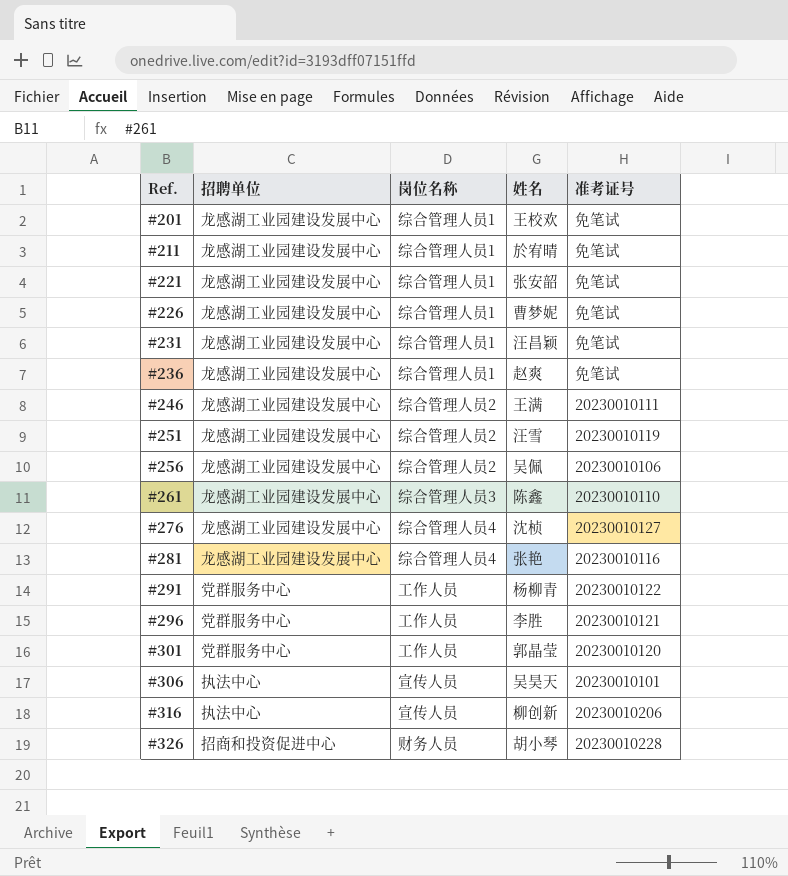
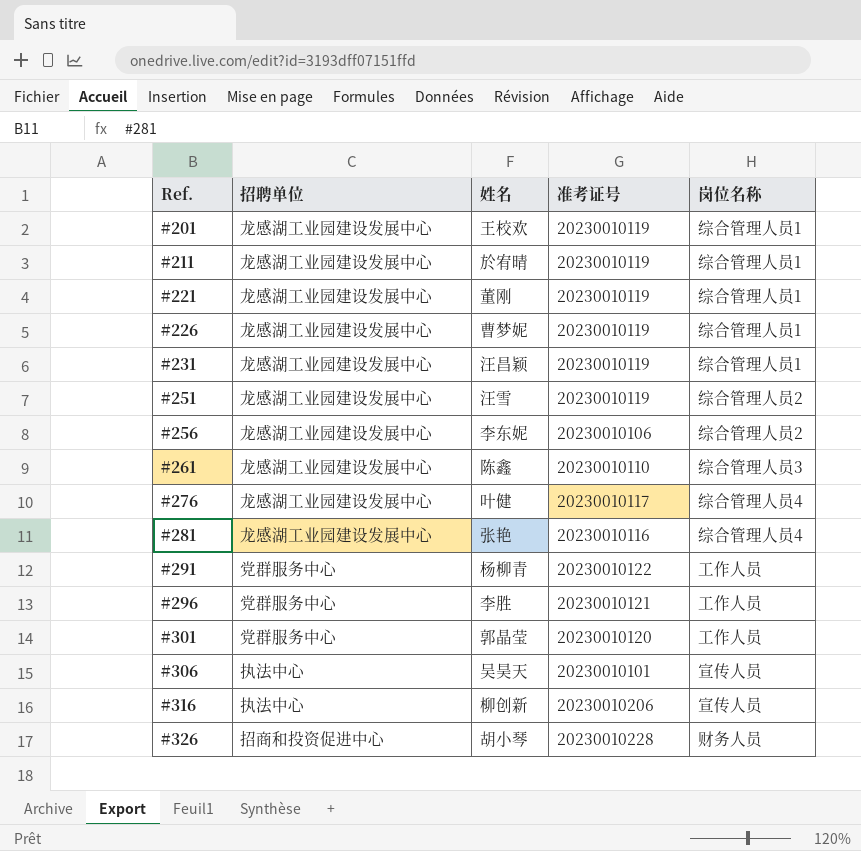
column 岗位名称 | position: 3 -> 5
row #236: 龙感湖工业园建设发展中心 | 综合管理人员1 | 赵爽 | 免笔试 -> none
row #246: 龙感湖工业园建设发展中心 | 综合管理人员2 | 王满 | 20230010111 -> none
#201 | 准考证号: 免笔试 -> 20230010119
#211 | 准考证号: 免笔试 -> 20230010119
#221 | 姓名: 张安韶 -> 董刚
#221 | 准考证号: 免笔试 -> 20230010119
#226 | 准考证号: 免笔试 -> 20230010119
#231 | 准考证号: 免笔试 -> 20230010119
#256 | 姓名: 吴佩 -> 李东妮
#276 | 姓名: 沈桢 -> 叶健
#276 | 准考证号: 20230010127 -> 20230010117

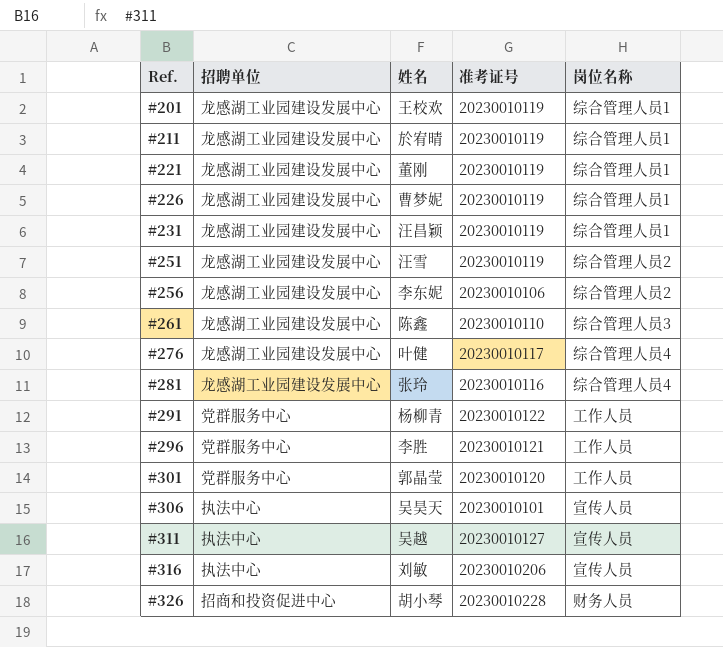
#281 | 姓名: 张艳 -> 张玲
row #311: none -> 执法中心 | 吴越 | 20230010127 | 宣传人员
#316 | 姓名: 柳创新 -> 刘敏

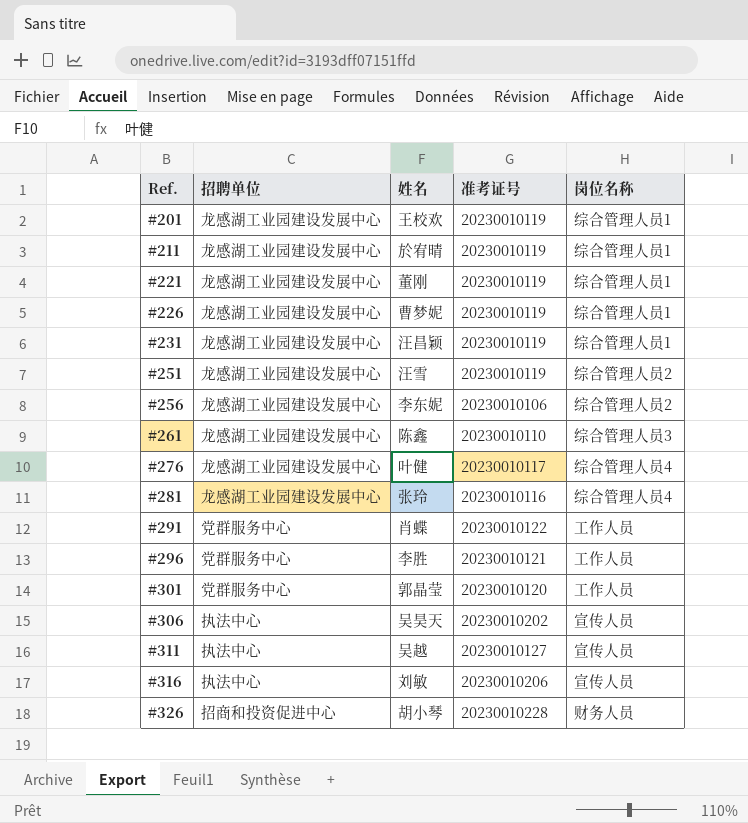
#291 | 姓名: 杨柳青 -> 肖蝶
#306 | 准考证号: 20230010101 -> 20230010202

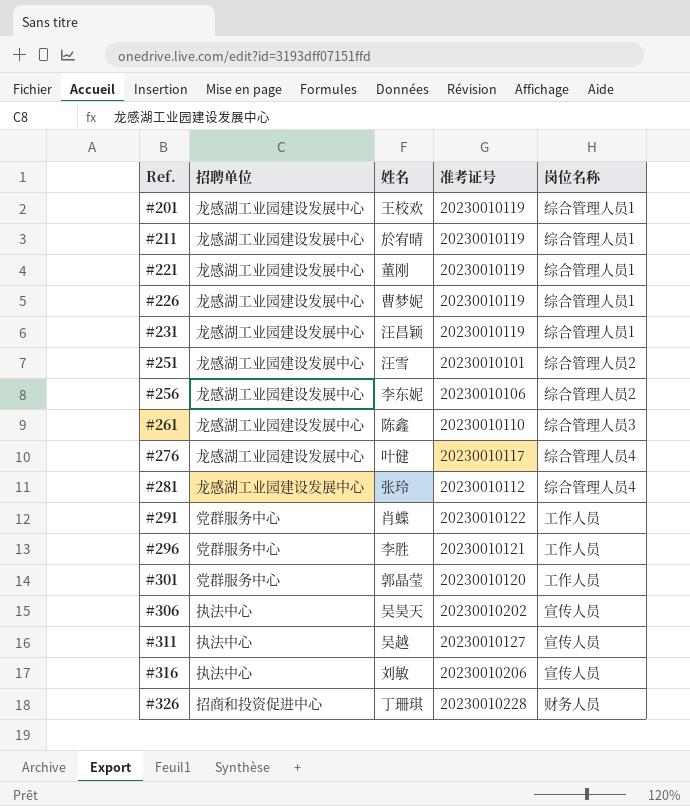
#251 | 准考证号: 20230010119 -> 20230010101
#281 | 准考证号: 20230010116 -> 20230010112
#326 | 姓名: 胡小琴 -> 丁珊琪

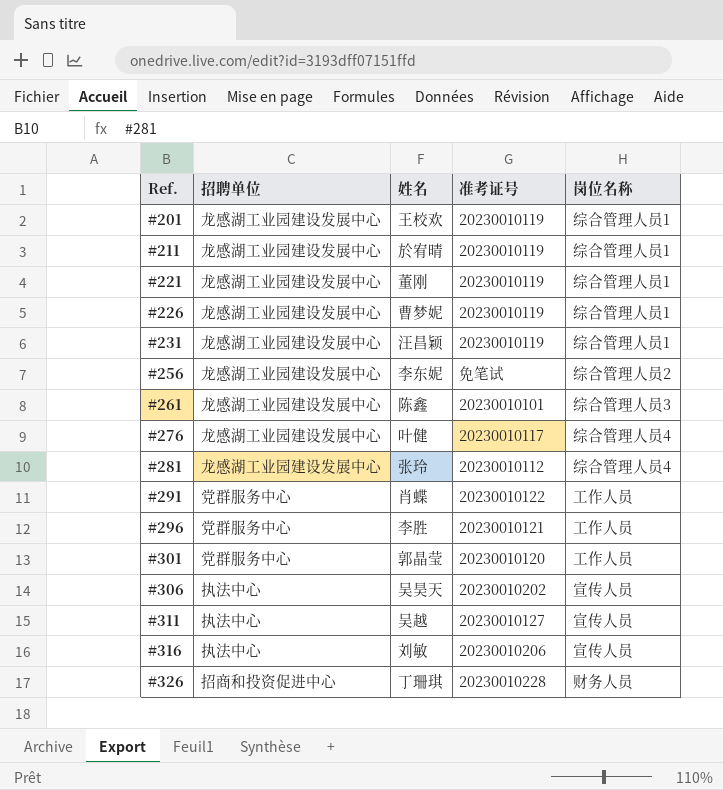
row #251: 龙感湖工业园建设发展中心 | 汪雪 | 20230010101 | 综合管理人员2 -> none
#256 | 准考证号: 20230010106 -> 免笔试
#261 | 准考证号: 20230010110 -> 20230010101

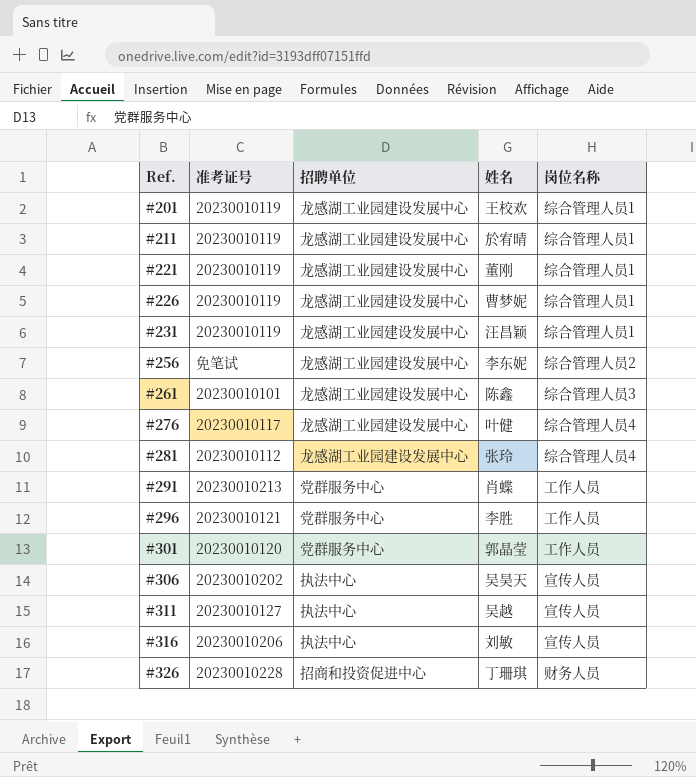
column 准考证号 | position: 4 -> 2
#291 | 准考证号: 20230010122 -> 20230010213

